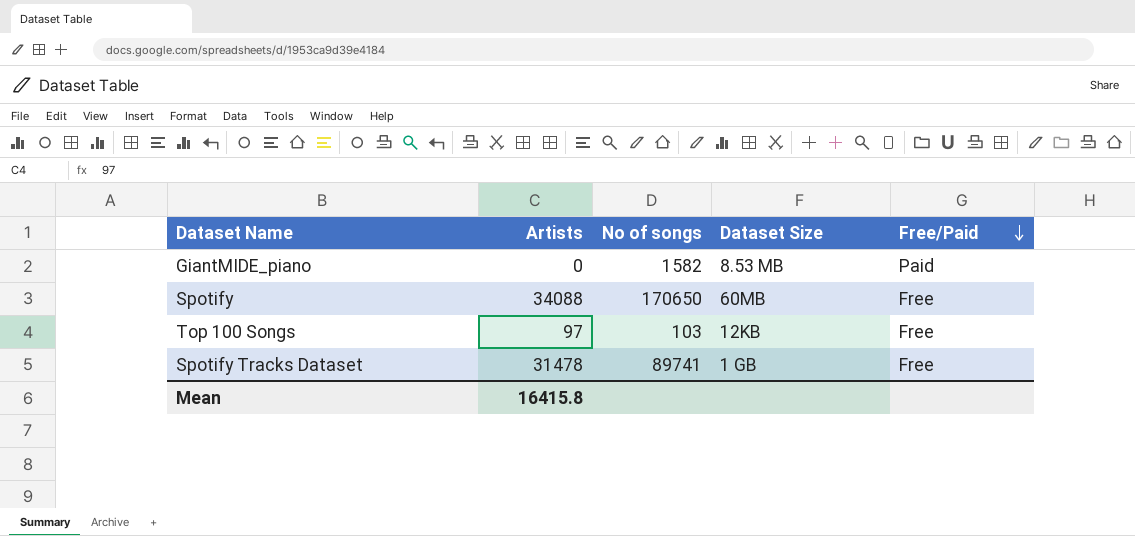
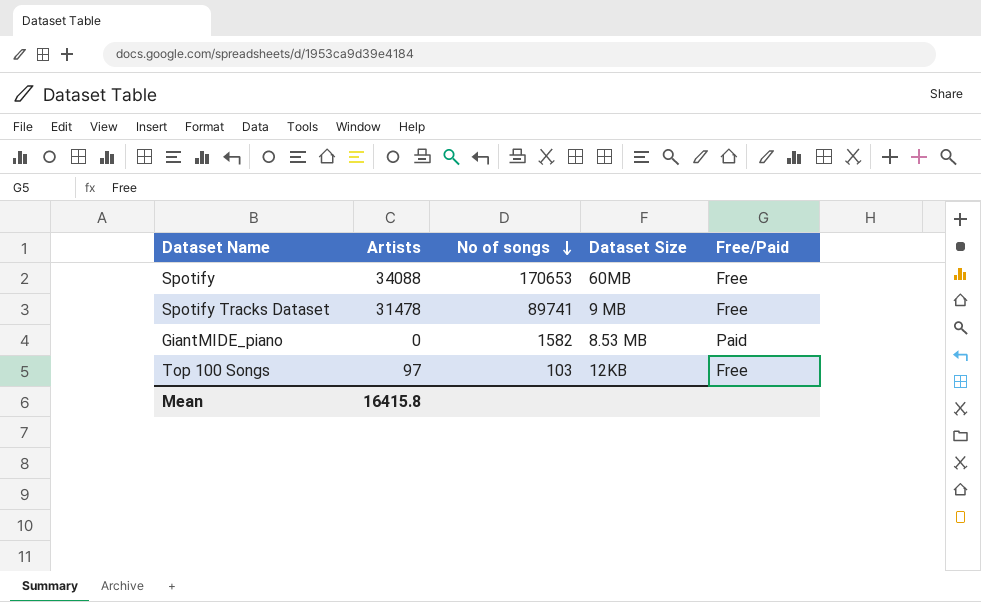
row order: Free/Paid descending -> No of songs descending
Spotify | No of songs: 170650 -> 170653
Spotify Tracks Dataset | Dataset Size: 1 GB -> 9 MB

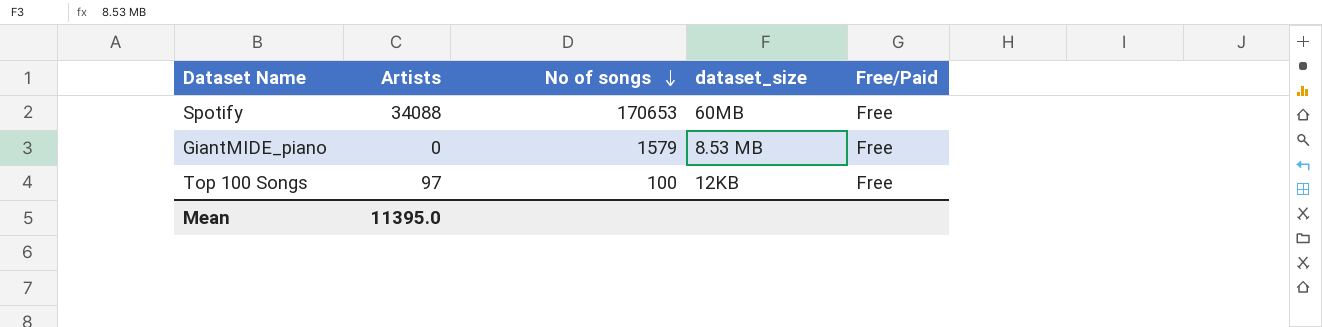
column name: Dataset Size -> dataset_size
row Spotify Tracks Dataset: 31478 | 89741 | 9 MB | Free -> none
GiantMIDE_piano | No of songs: 1582 -> 1579
GiantMIDE_piano | Free/Paid: Paid -> Free
Top 100 Songs | No of songs: 103 -> 100
Mean | Artists: 16415.8 -> 11395.0

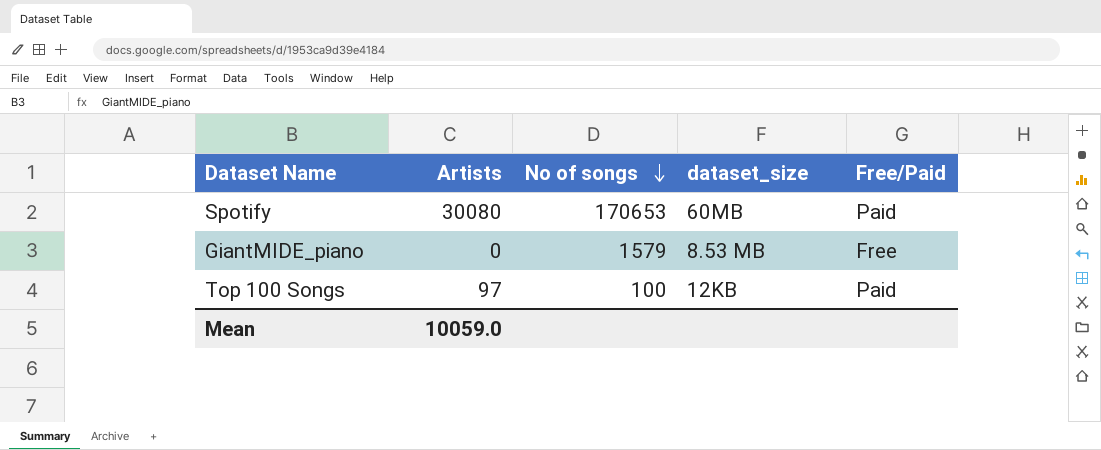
Spotify | Artists: 34088 -> 30080
Spotify | Free/Paid: Free -> Paid
Top 100 Songs | Free/Paid: Free -> Paid
Mean | Artists: 11395.0 -> 10059.0

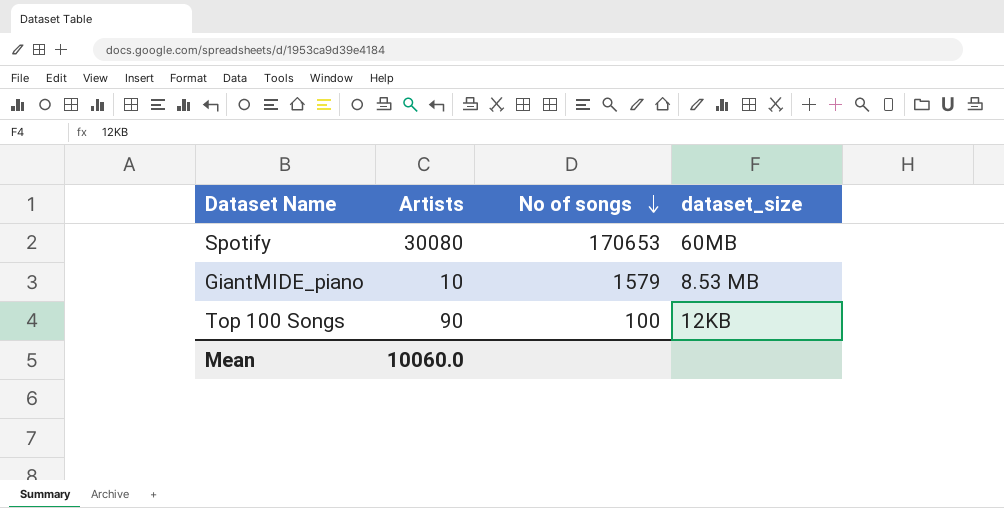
column Free/Paid | position: 5 -> none
GiantMIDE_piano | Artists: 0 -> 10
Top 100 Songs | Artists: 97 -> 90
Mean | Artists: 10059.0 -> 10060.0

